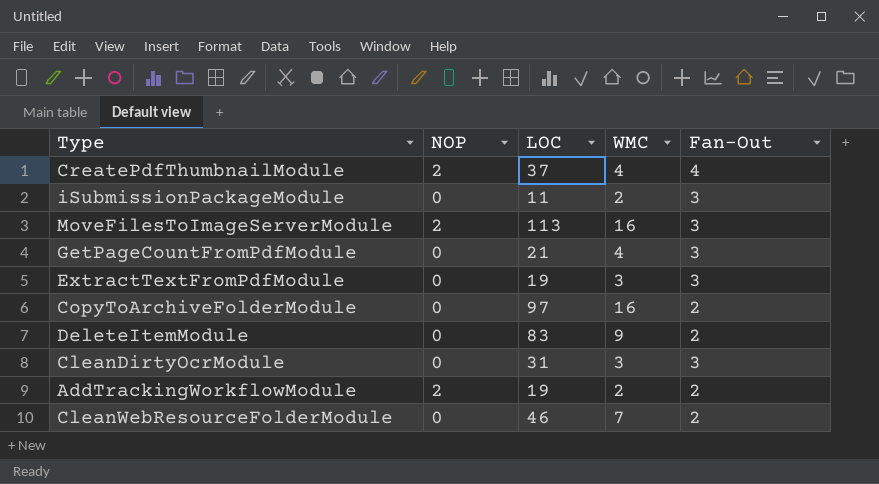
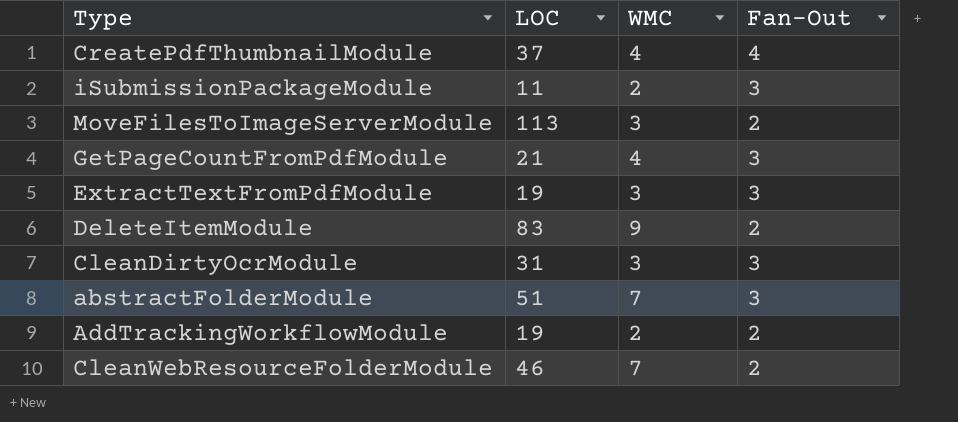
column NOP | position: 2 -> none
row CopyToArchiveFolderModule: 0 | 97 | 16 | 2 -> none
MoveFilesToImageServerModule | WMC: 16 -> 3
MoveFilesToImageServerModule | Fan-Out: 3 -> 2
row abstractFolderModule: none -> 51 | 7 | 3

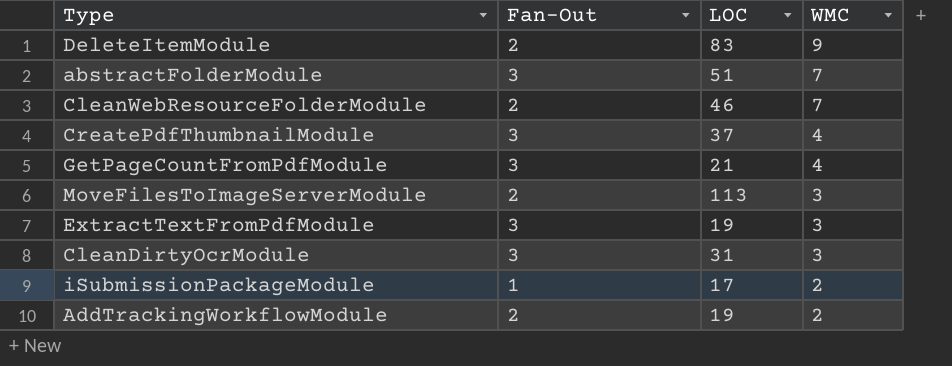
row order: none -> WMC descending
column Fan-Out | position: 4 -> 2
CreatePdfThumbnailModule | Fan-Out: 4 -> 3
iSubmissionPackageModule | Fan-Out: 3 -> 1
iSubmissionPackageModule | LOC: 11 -> 17

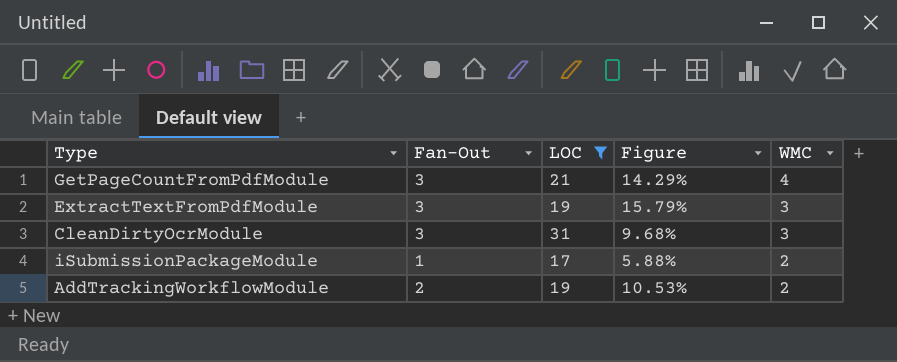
filter: none -> LOC <= 31
column Figure | formula: none -> [Fan-Out] / [LOC]

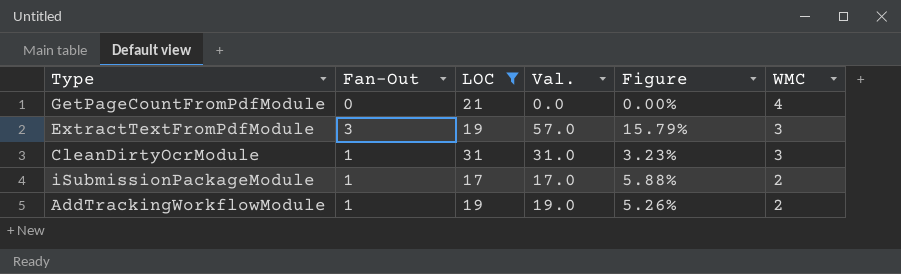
column Val. | formula: none -> [Fan-Out] * [LOC]
GetPageCountFromPdfModule | Fan-Out: 3 -> 0
GetPageCountFromPdfModule | Figure: 14.29% -> 0.00%
CleanDirtyOcrModule | Fan-Out: 3 -> 1
CleanDirtyOcrModule | Figure: 9.68% -> 3.23%
AddTrackingWorkflowModule | Fan-Out: 2 -> 1
AddTrackingWorkflowModule | Figure: 10.53% -> 5.26%

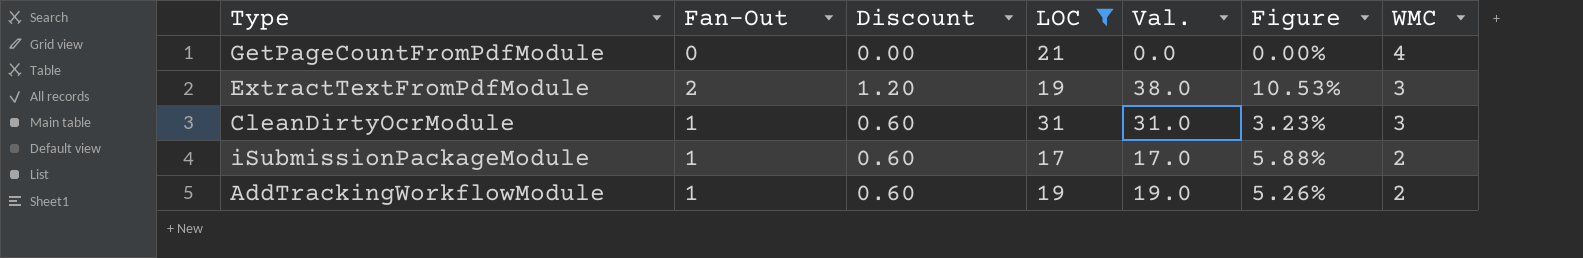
column Discount | formula: none -> [Fan-Out] * 0.6
ExtractTextFromPdfModule | Fan-Out: 3 -> 2
ExtractTextFromPdfModule | Val.: 57.0 -> 38.0
ExtractTextFromPdfModule | Figure: 15.79% -> 10.53%

